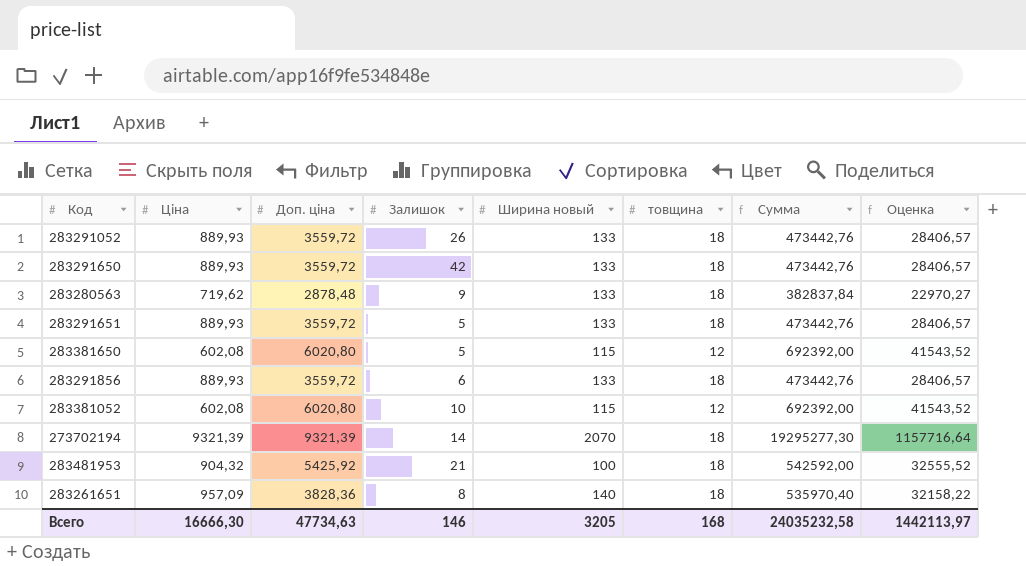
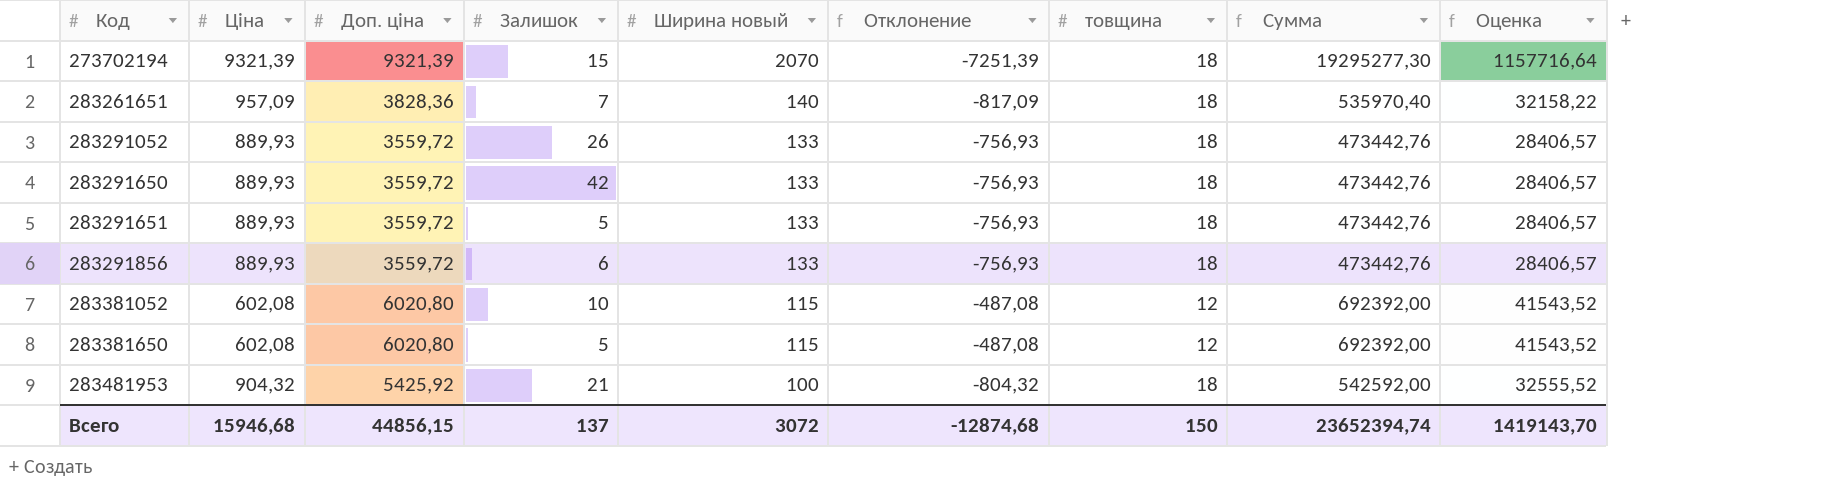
row order: none -> Код ascending
column Отклонение | formula: none -> [Ширина новый] - [Ціна]
row 283280563: 719,62 | 2878,48 | 9 | 133 | 18 | 382837,84 | 22970,27 -> none
273702194 | Залишок: 14 -> 15
283261651 | Залишок: 8 -> 7
Всего | Ціна: 16666,30 -> 15946,68
Всего | Доп. ціна: 47734,63 -> 44856,15
Всего | Залишок: 146 -> 137
Всего | Ширина новый: 3205 -> 3072
Всего | товщина: 168 -> 150
Всего | Сумма: 24035232,58 -> 23652394,74
Всего | Оценка: 1442113,97 -> 1419143,70

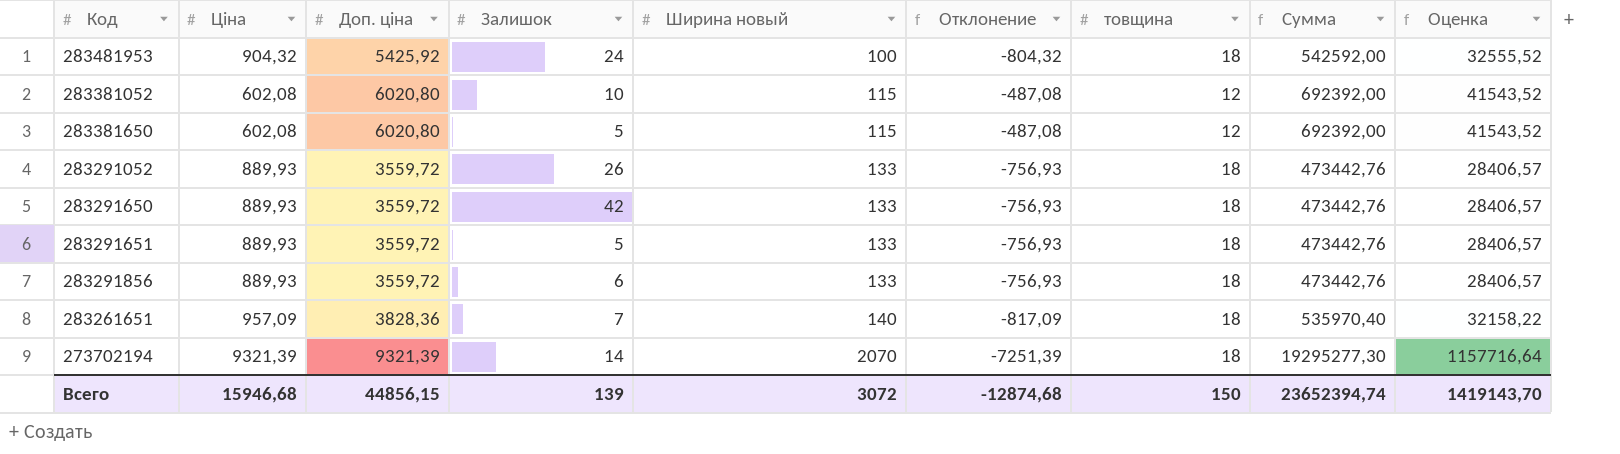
row order: Код ascending -> Ширина новый ascending
283481953 | Залишок: 21 -> 24
273702194 | Залишок: 15 -> 14
Всего | Залишок: 137 -> 139

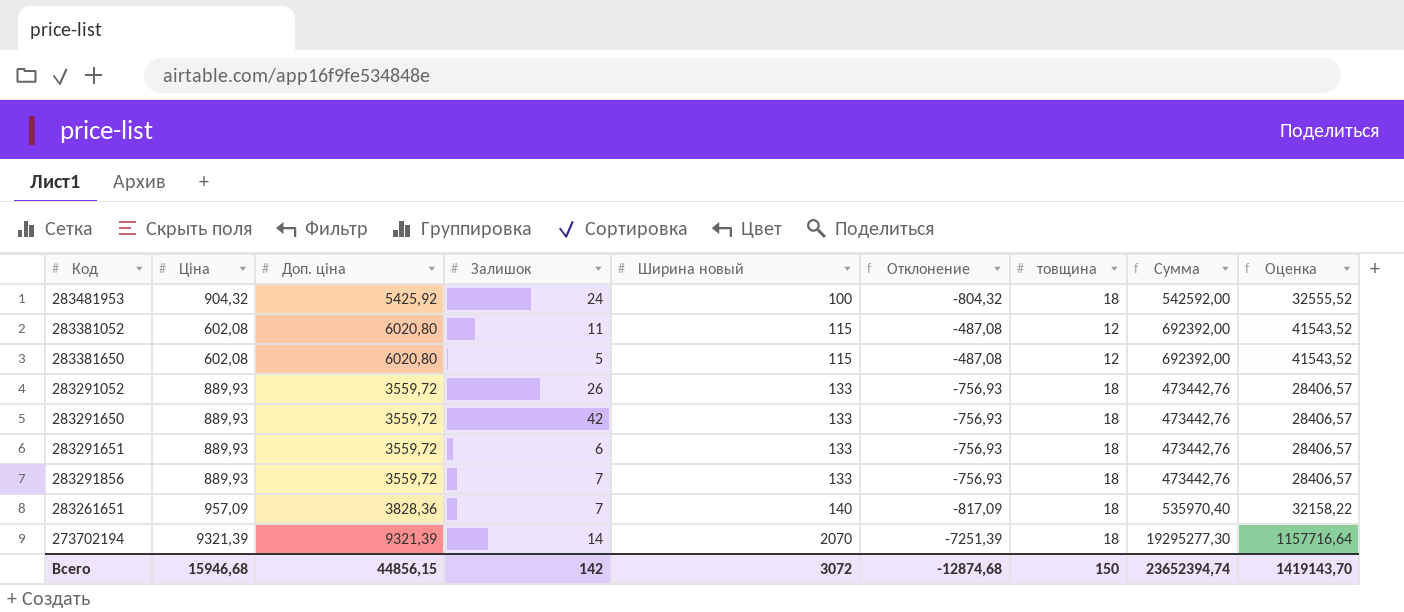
283381052 | Залишок: 10 -> 11
283291651 | Залишок: 5 -> 6
283291856 | Залишок: 6 -> 7
Всего | Залишок: 139 -> 142

